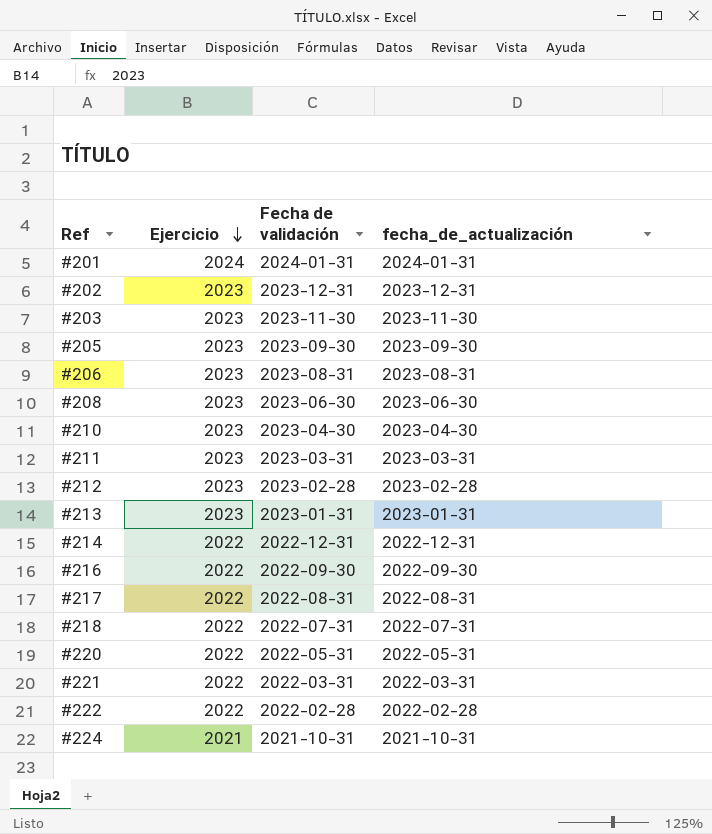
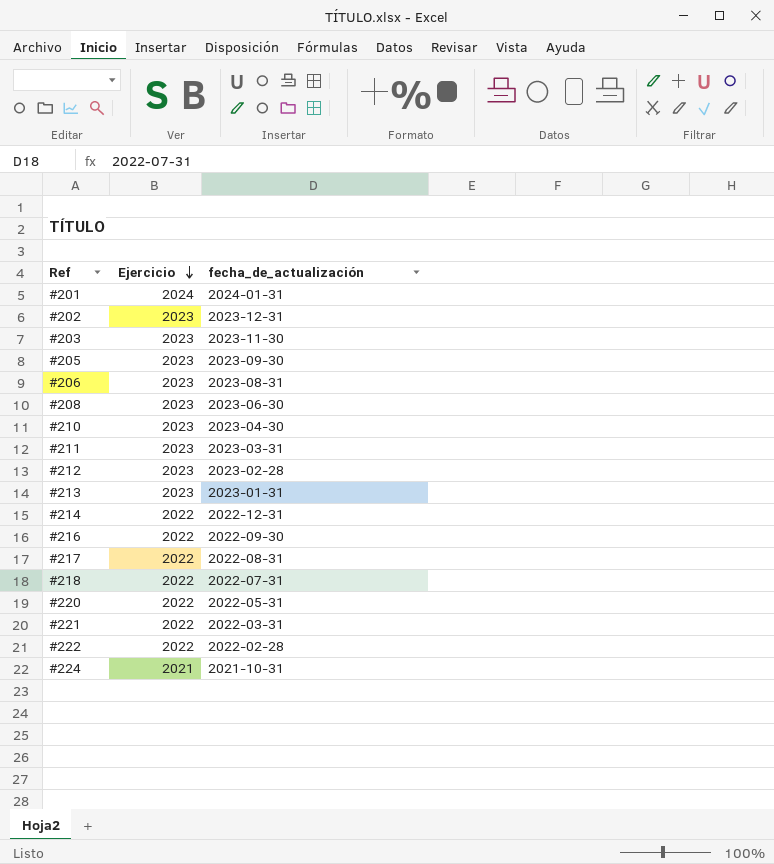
column Fecha de validación | position: 3 -> none

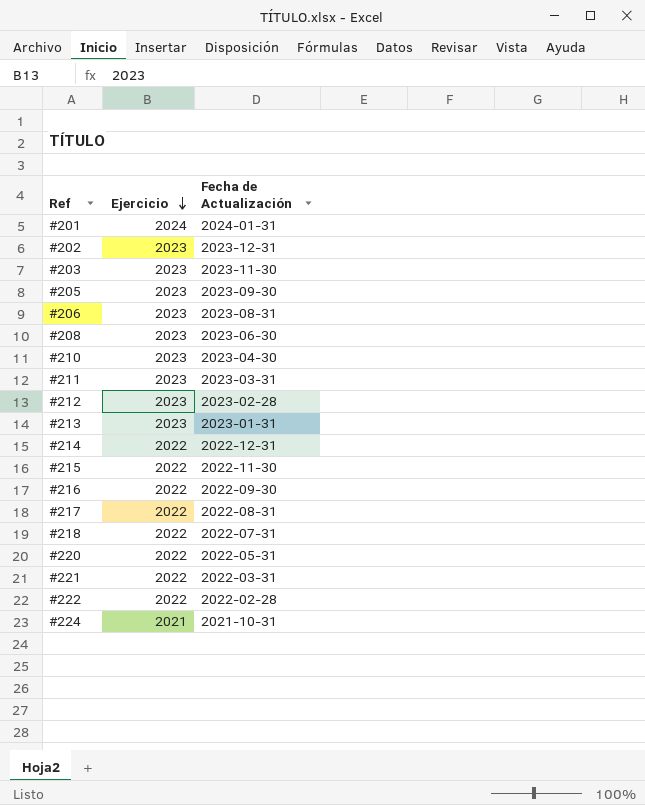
column name: fecha_de_actualización -> Fecha de Actualización
row #215: none -> 2022 | 2022-11-30

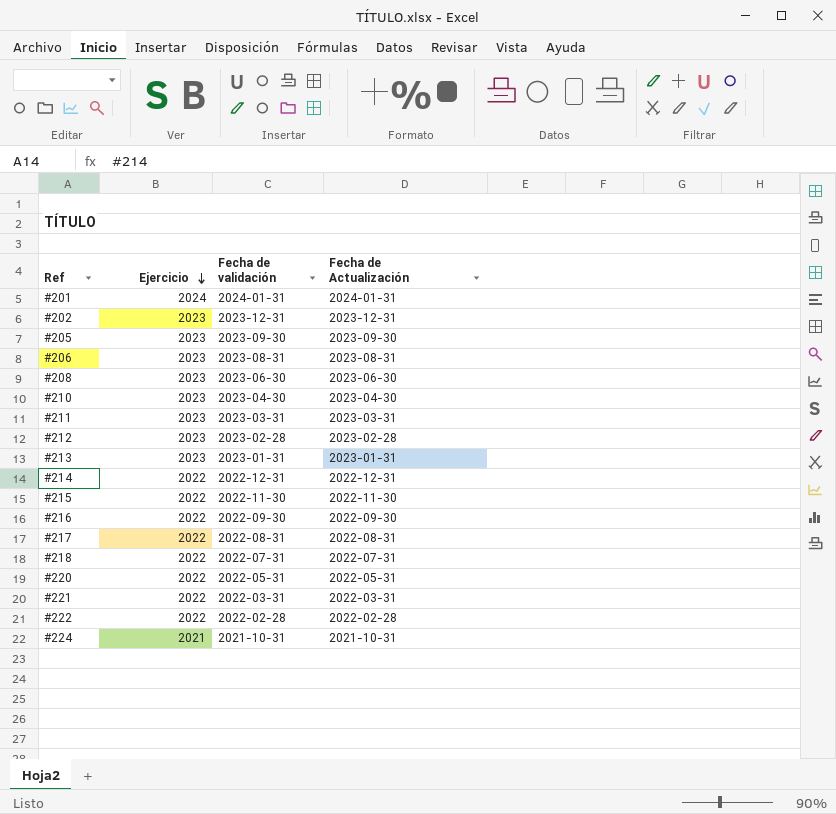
column Fecha de validación | position: none -> 3
row #203: 2023 | 2023-11-30 -> none

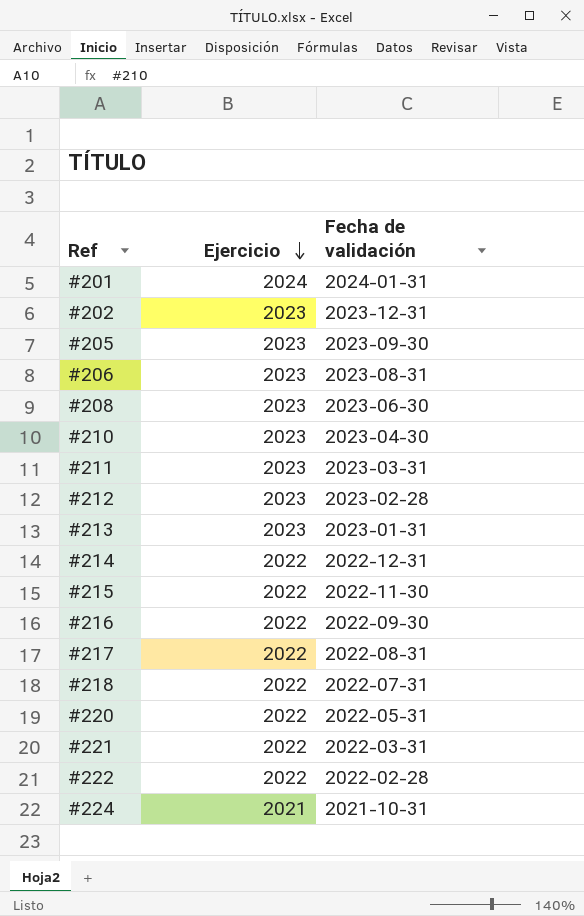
column Fecha de Actualización | position: 4 -> none

